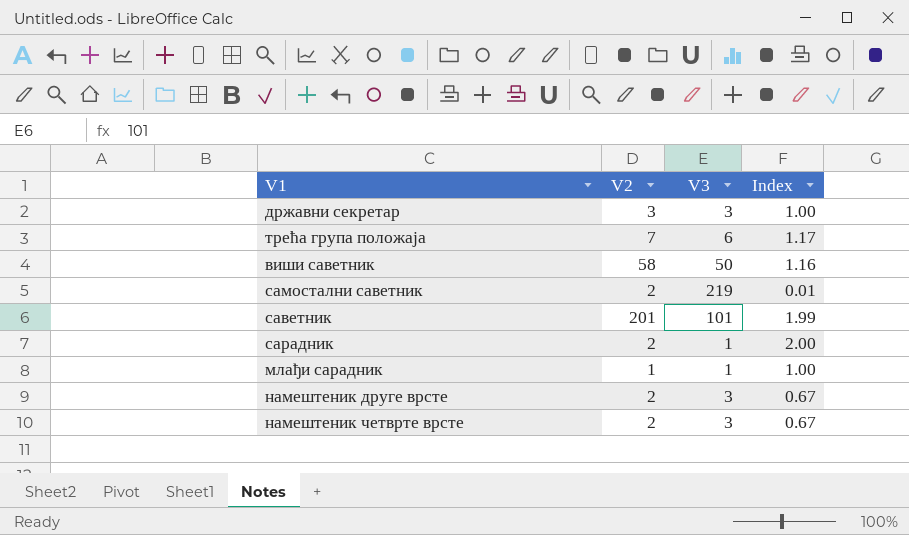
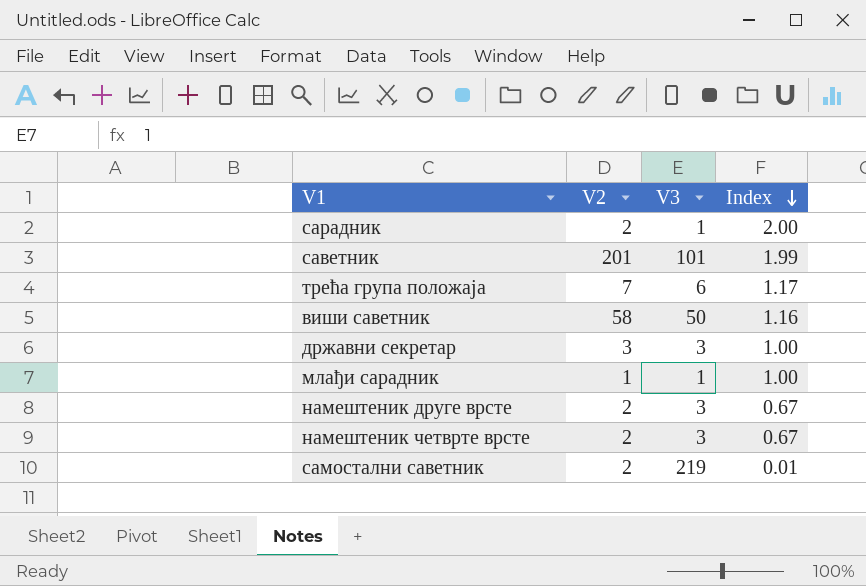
row order: none -> Index descending

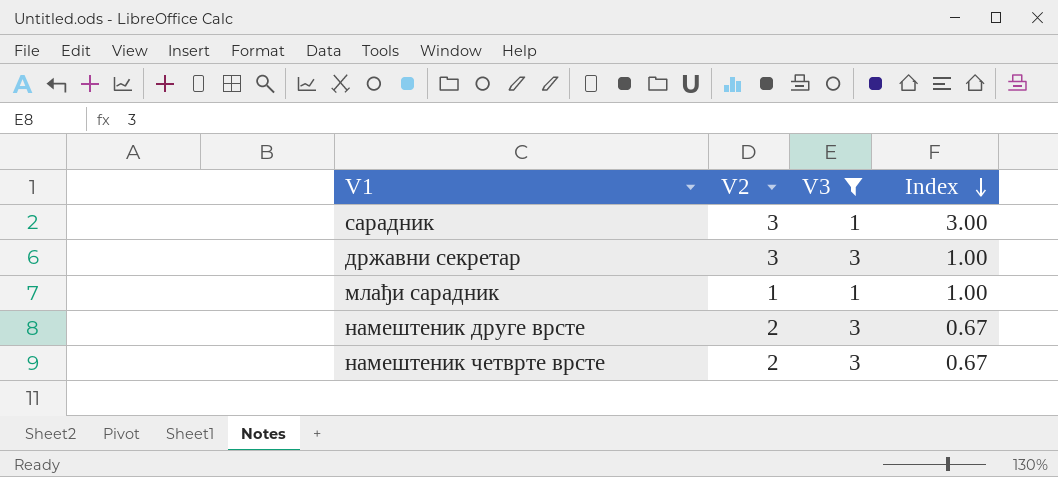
filter: none -> V3 <= 3
сарадник | V2: 2 -> 3
сарадник | Index: 2.00 -> 3.00

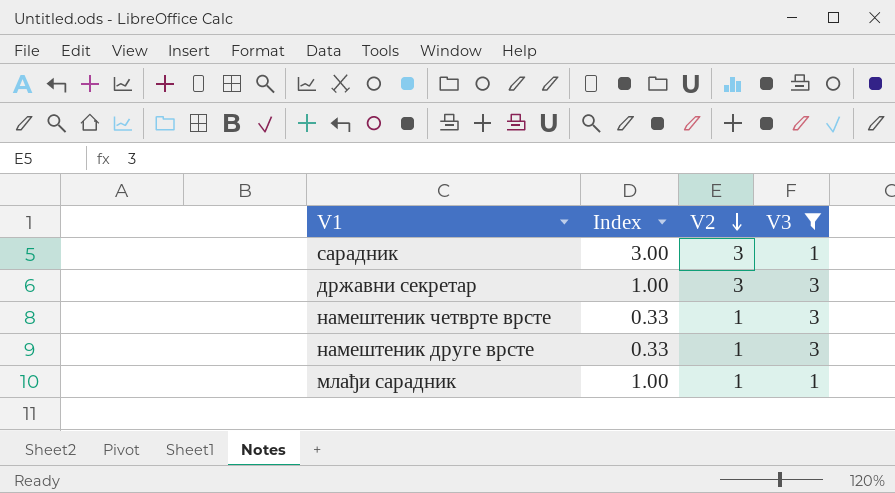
row order: Index descending -> V2 descending
column Index | position: 4 -> 2
намештеник четврте врсте | Index: 0.67 -> 0.33
намештеник четврте врсте | V2: 2 -> 1
намештеник друге врсте | Index: 0.67 -> 0.33
намештеник друге врсте | V2: 2 -> 1

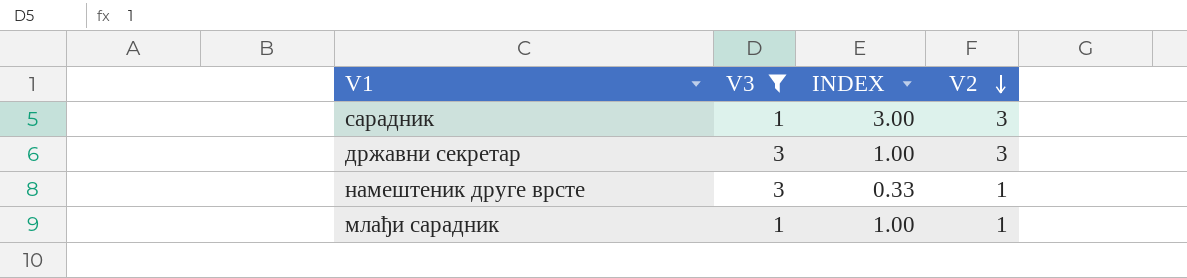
column V3 | position: 4 -> 2
column name: Index -> INDEX
row намештеник четврте врсте: 0.33 | 1 | 3 -> none

